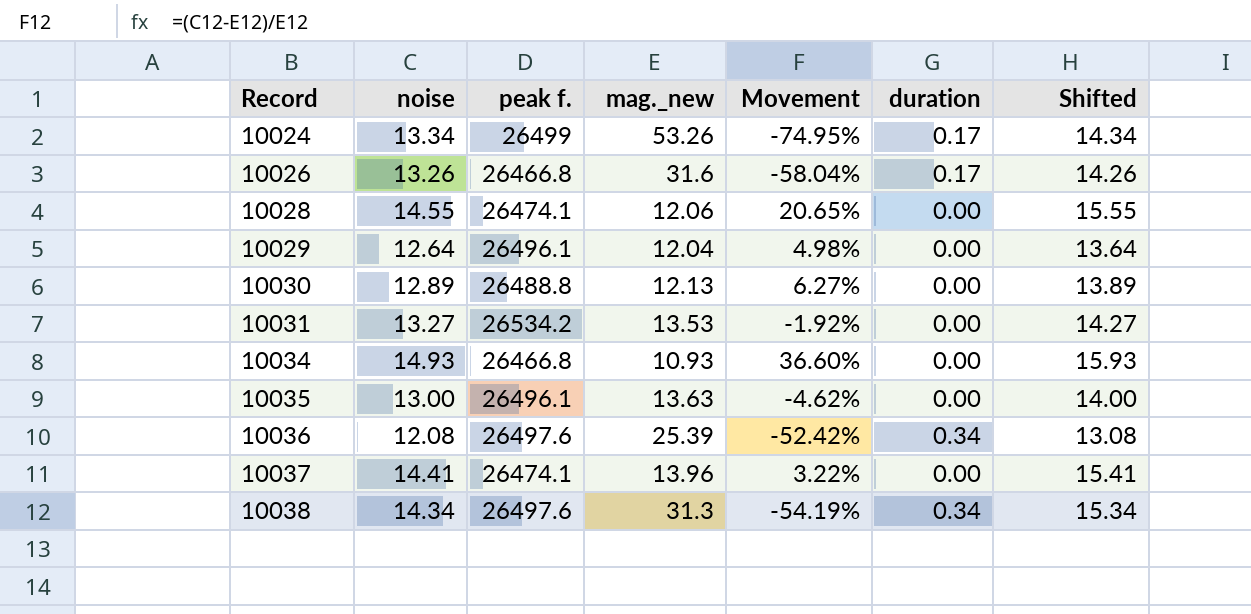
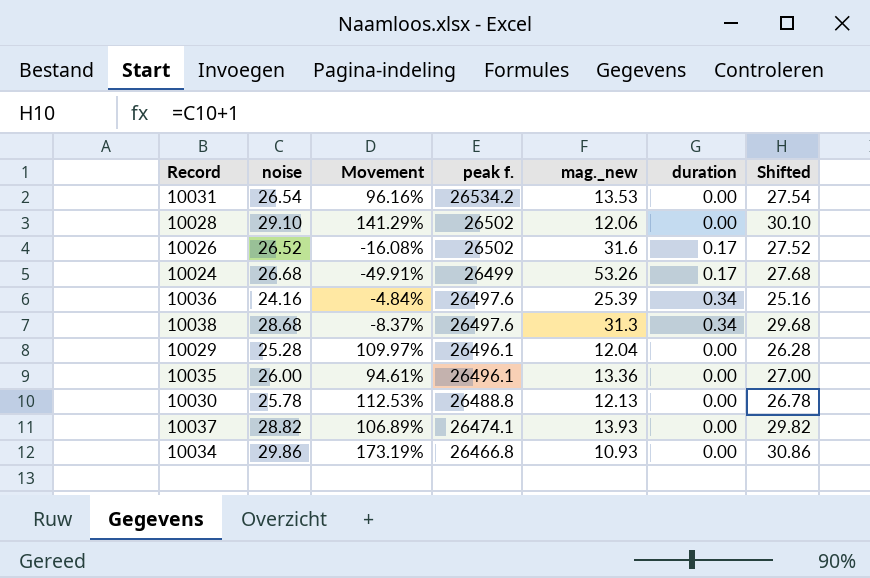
row order: Record ascending -> peak f. descending
column Movement | position: 5 -> 3
10031 | noise: 13.27 -> 26.54
10031 | Movement: -1.92% -> 96.16%
10031 | Shifted: 14.27 -> 27.54
10028 | noise: 14.55 -> 29.10
10028 | Movement: 20.65% -> 141.29%
10028 | peak f.: 26474.1 -> 26502
10028 | Shifted: 15.55 -> 30.10
10026 | noise: 13.26 -> 26.52
10026 | Movement: -58.04% -> -16.08%
10026 | peak f.: 26466.8 -> 26502
10026 | Shifted: 14.26 -> 27.52
10024 | noise: 13.34 -> 26.68
10024 | Movement: -74.95% -> -49.91%
10024 | Shifted: 14.34 -> 27.68
10036 | noise: 12.08 -> 24.16
10036 | Movement: -52.42% -> -4.84%
10036 | Shifted: 13.08 -> 25.16
10038 | noise: 14.34 -> 28.68
10038 | Movement: -54.19% -> -8.37%
10038 | Shifted: 15.34 -> 29.68
10029 | noise: 12.64 -> 25.28
10029 | Movement: 4.98% -> 109.97%
10029 | Shifted: 13.64 -> 26.28
10035 | noise: 13.00 -> 26.00
10035 | Movement: -4.62% -> 94.61%
10035 | mag._new: 13.63 -> 13.36
10035 | Shifted: 14.00 -> 27.00
10030 | noise: 12.89 -> 25.78
10030 | Movement: 6.27% -> 112.53%
10030 | Shifted: 13.89 -> 26.78
10037 | noise: 14.41 -> 28.82
10037 | Movement: 3.22% -> 106.89%
10037 | mag._new: 13.96 -> 13.93
10037 | Shifted: 15.41 -> 29.82
10034 | noise: 14.93 -> 29.86
10034 | Movement: 36.60% -> 173.19%
10034 | Shifted: 15.93 -> 30.86

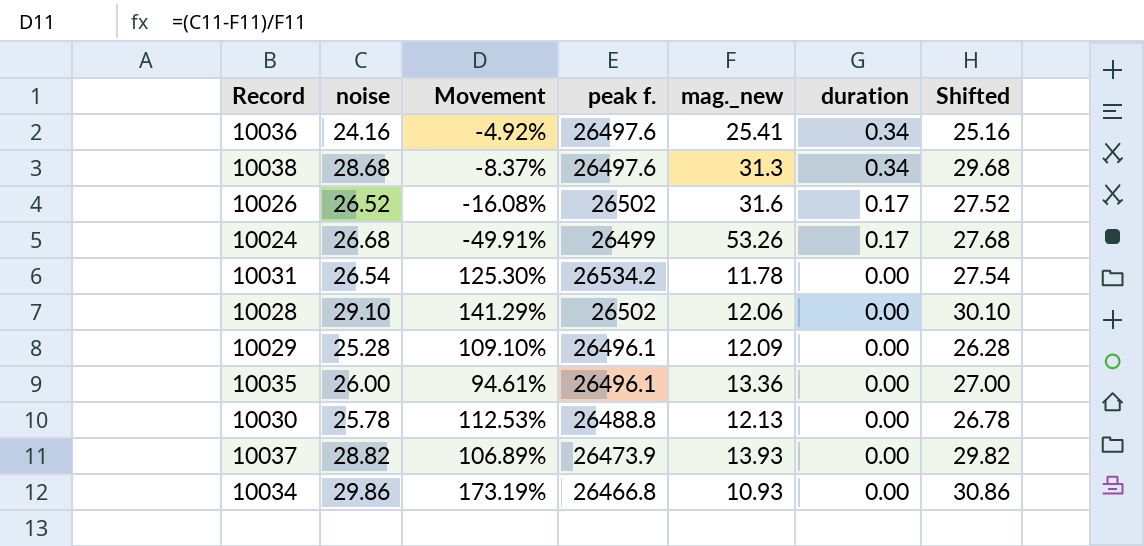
row order: peak f. descending -> duration descending
10036 | Movement: -4.84% -> -4.92%
10036 | mag._new: 25.39 -> 25.41
10031 | Movement: 96.16% -> 125.30%
10031 | mag._new: 13.53 -> 11.78
10029 | Movement: 109.97% -> 109.10%
10029 | mag._new: 12.04 -> 12.09
10037 | peak f.: 26474.1 -> 26473.9

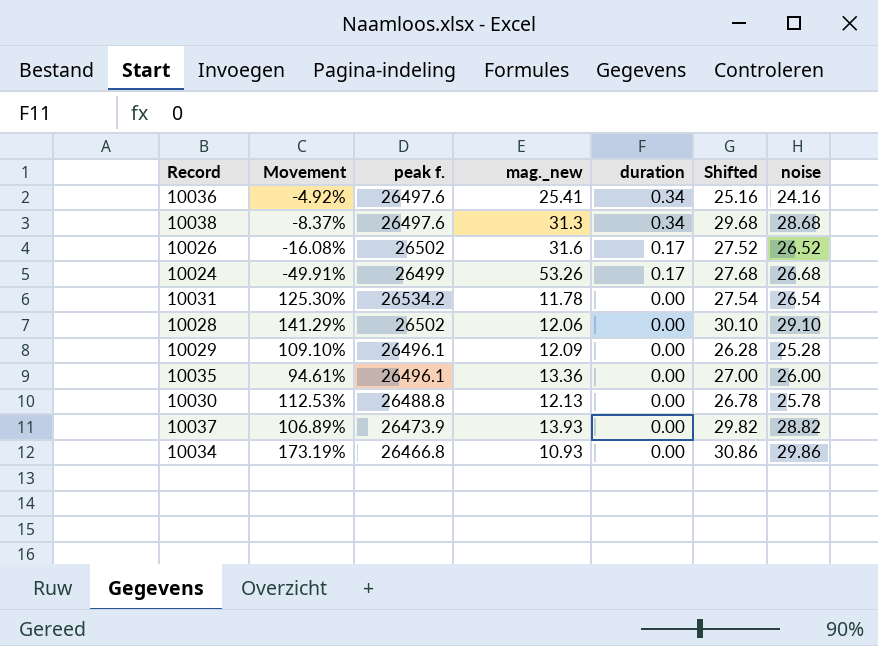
column noise | position: 2 -> 7

